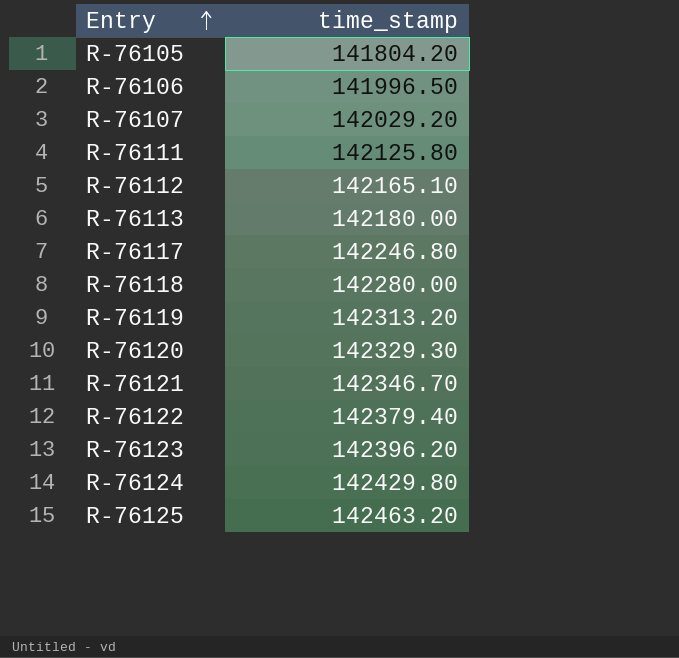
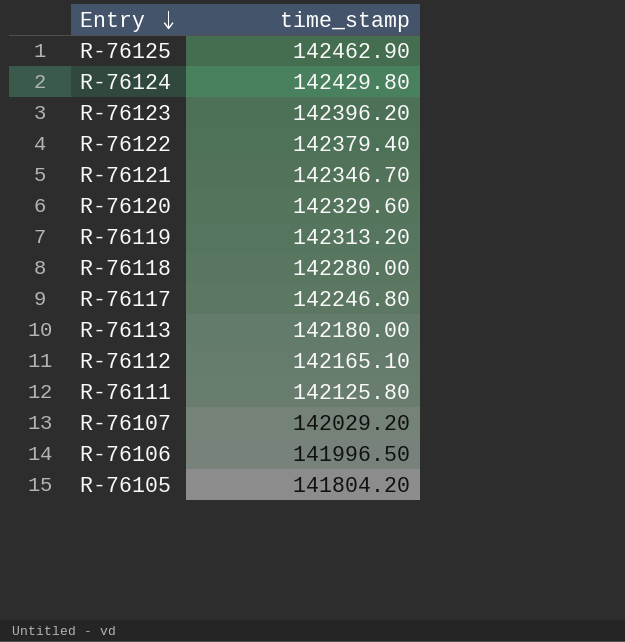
row order: Entry ascending -> Entry descending
R-76125 | time_stamp: 142463.20 -> 142462.90
R-76120 | time_stamp: 142329.30 -> 142329.60

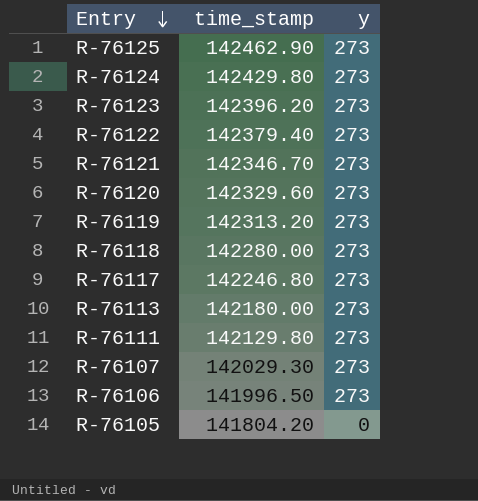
column y | position: none -> 3
row R-76112: 142165.10 -> none
R-76111 | time_stamp: 142125.80 -> 142129.80
R-76107 | time_stamp: 142029.20 -> 142029.30

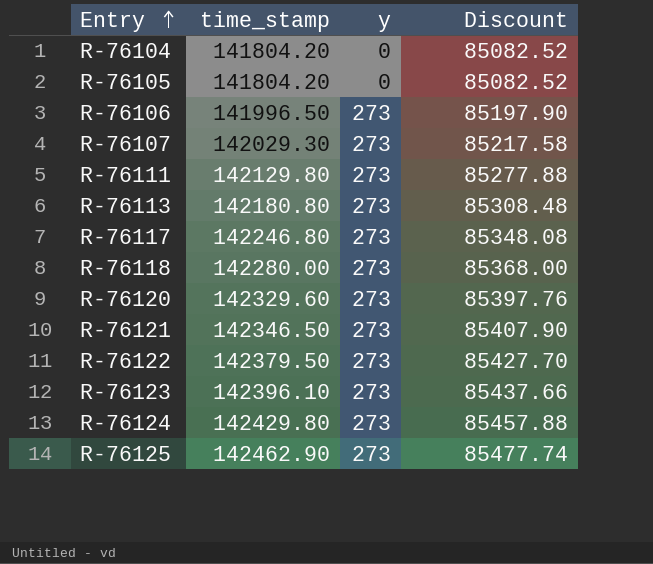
row order: Entry descending -> Entry ascending
column Discount | formula: none -> [time_stamp] * 0.6
row R-76119: 142313.20 | 273 -> none
row R-76104: none -> 141804.20 | 0 | 85082.52
R-76113 | time_stamp: 142180.00 -> 142180.80
R-76121 | time_stamp: 142346.70 -> 142346.50
R-76122 | time_stamp: 142379.40 -> 142379.50
R-76123 | time_stamp: 142396.20 -> 142396.10

